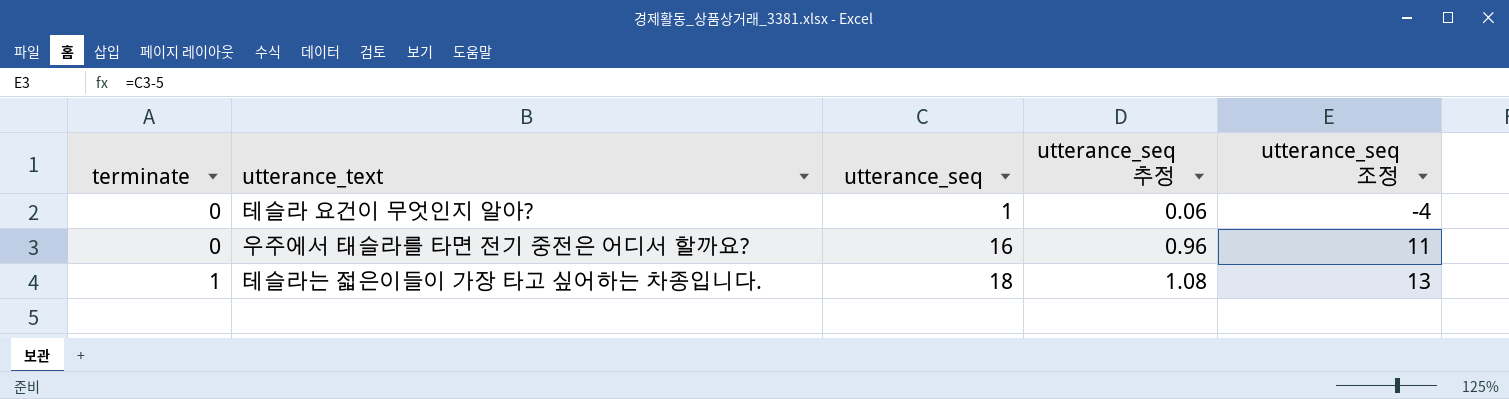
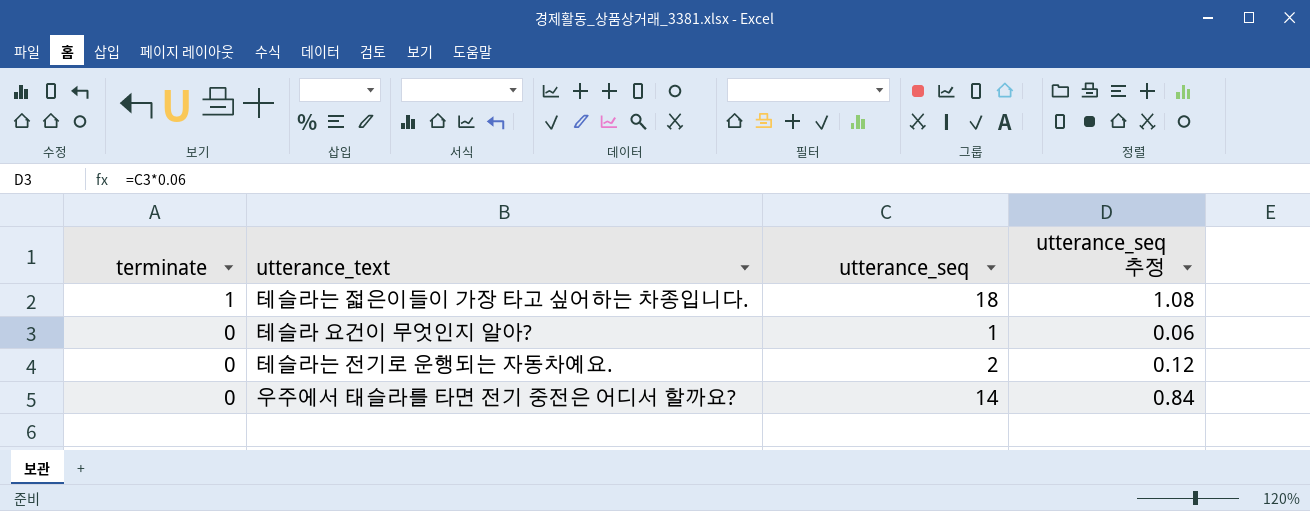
row order: terminate ascending -> terminate descending
column utterance_seq 조정 | formula: [utterance_seq] - 5 -> none
row 테슬라는 전기로 운행되는 자동차예요.: none -> 0 | 2 | 0.12
우주에서 태슬라를 타면 전기 중전은 어디서 할까요? | utterance_seq: 16 -> 14
우주에서 태슬라를 타면 전기 중전은 어디서 할까요? | utterance_seq 추정: 0.96 -> 0.84

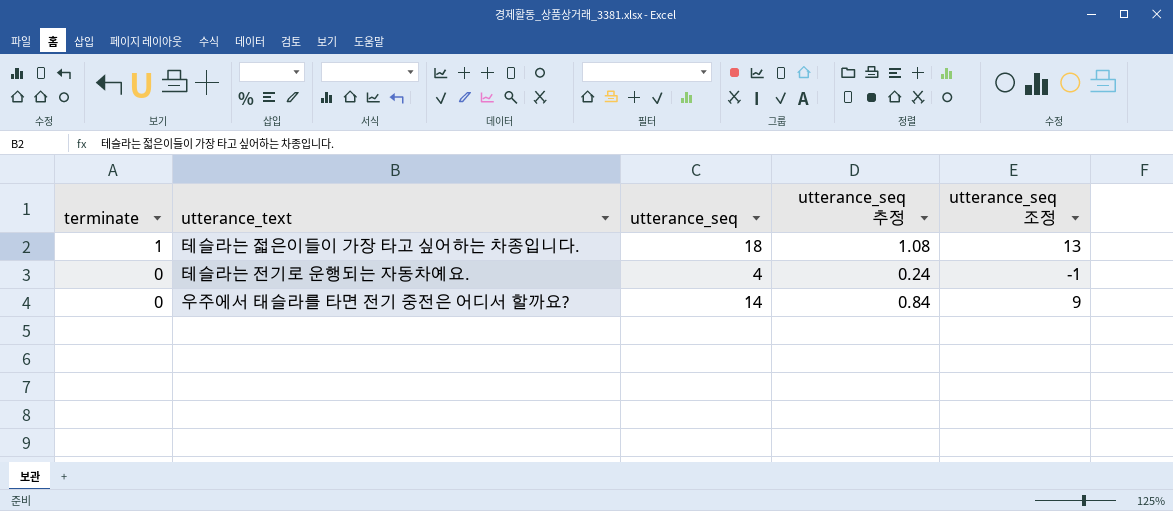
column utterance_seq 조정 | formula: none -> [utterance_seq] - 5
row 테슬라 요건이 무엇인지 알아?: 0 | 1 | 0.06 -> none
테슬라는 전기로 운행되는 자동차예요. | utterance_seq: 2 -> 4
테슬라는 전기로 운행되는 자동차예요. | utterance_seq 추정: 0.12 -> 0.24

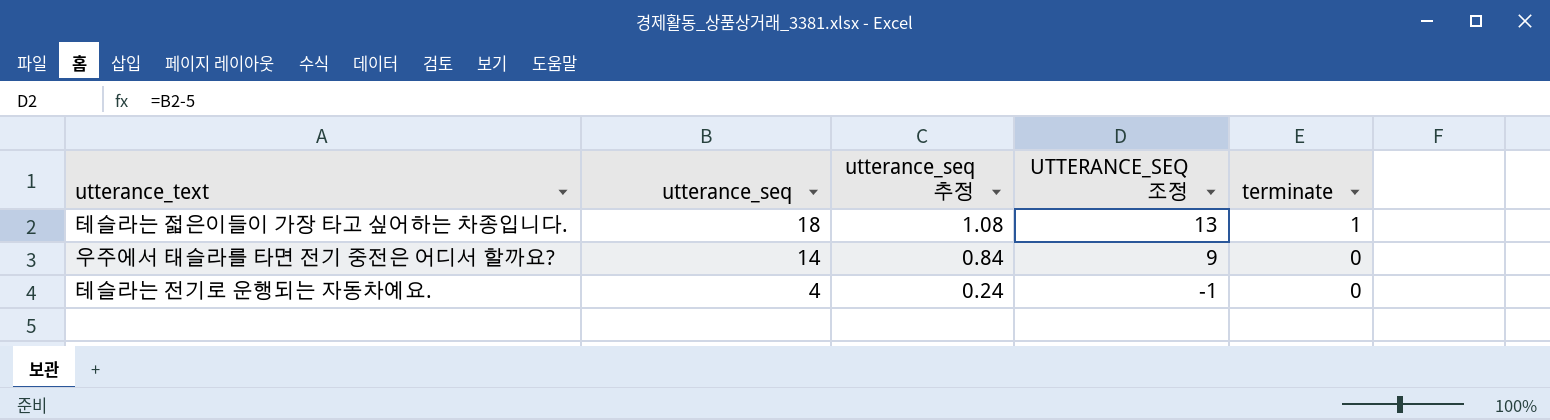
row order: terminate descending -> utterance_seq descending
column name: utterance_seq 조정 -> UTTERANCE_SEQ 조정
column terminate | position: 1 -> 5

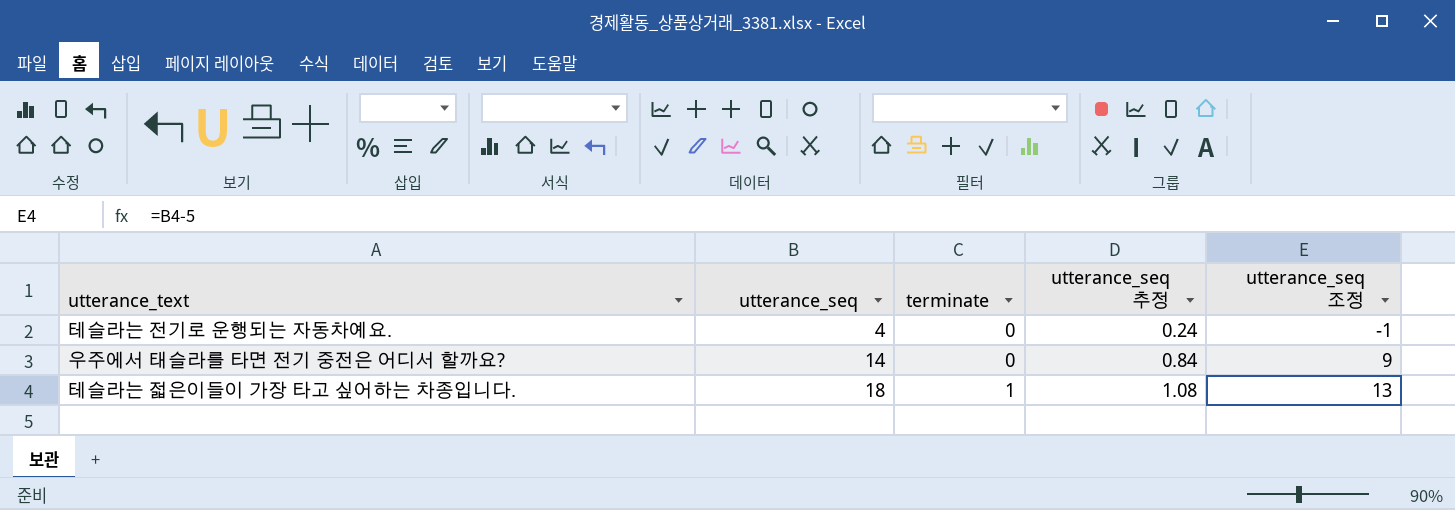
row order: utterance_seq descending -> utterance_seq ascending
column terminate | position: 5 -> 3
column name: UTTERANCE_SEQ 조정 -> utterance_seq 조정

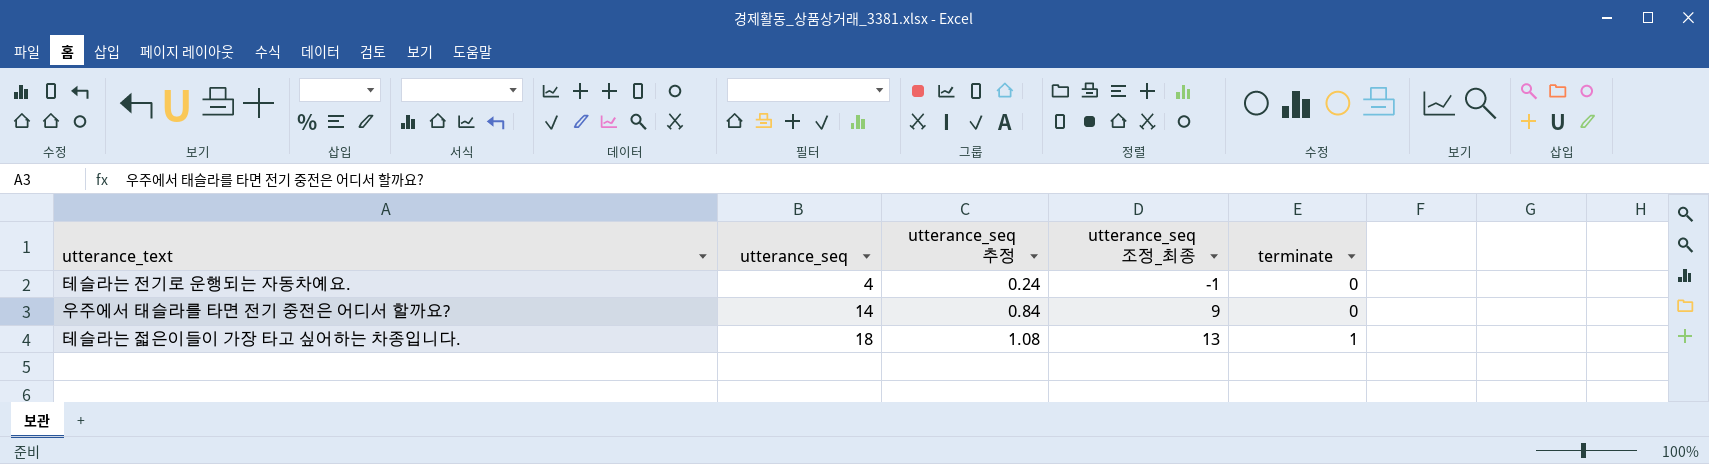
column name: utterance_seq 조정 -> utterance_seq 조정_최종
column terminate | position: 3 -> 5

